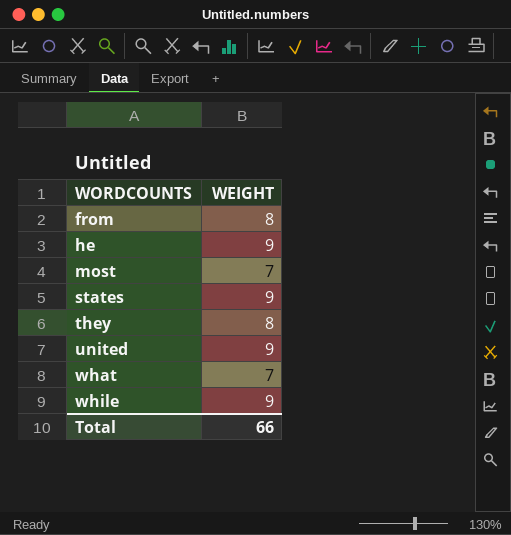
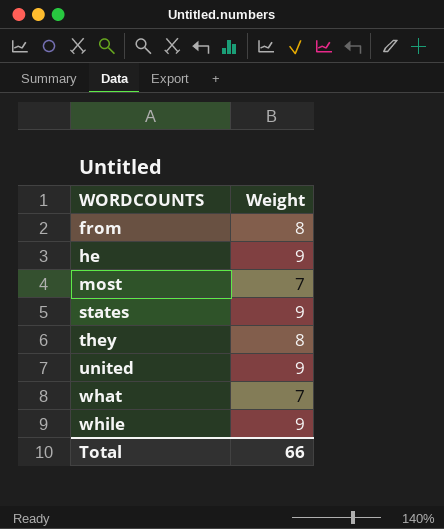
column name: WEIGHT -> Weight

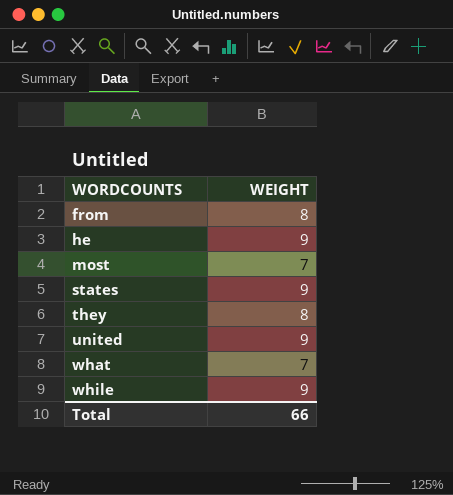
column name: Weight -> WEIGHT

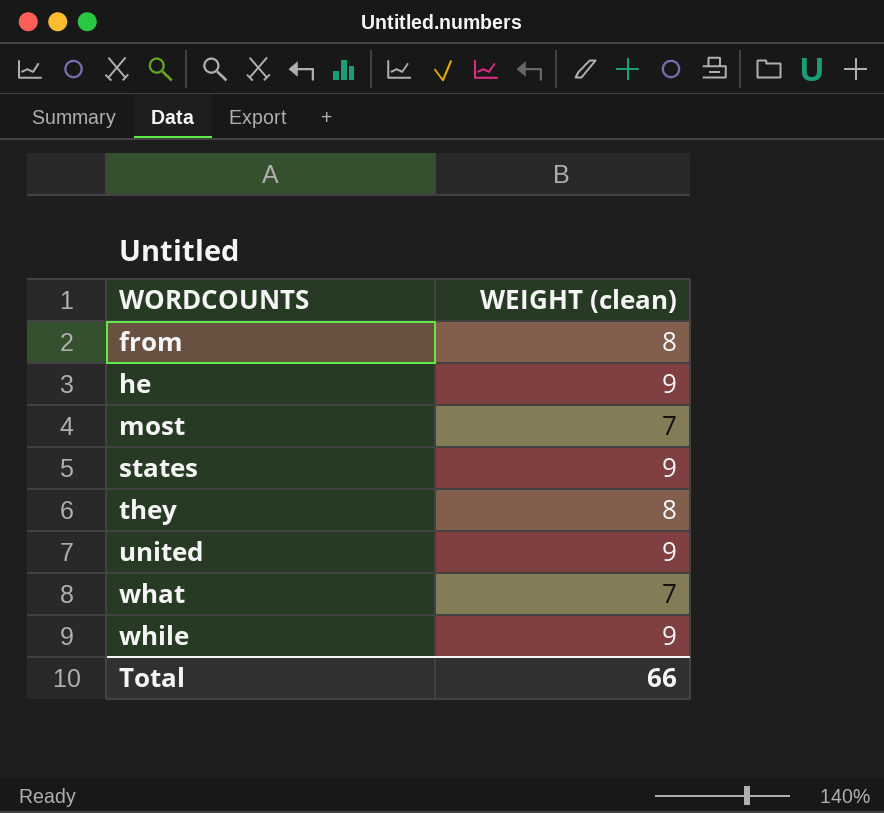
column name: WEIGHT -> WEIGHT (clean)

